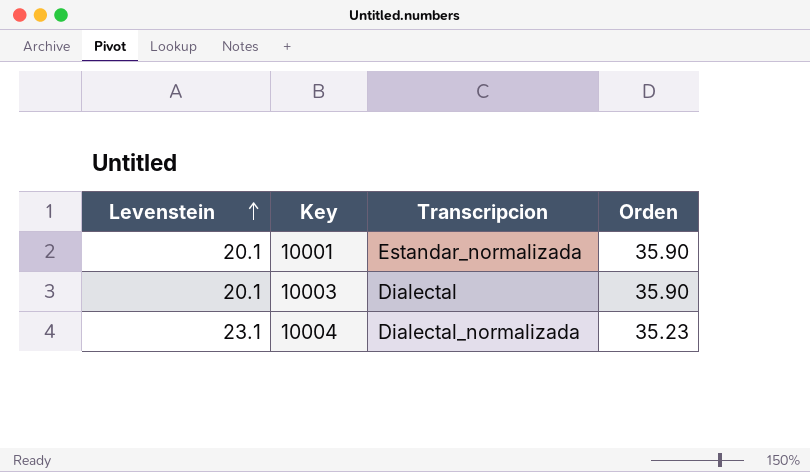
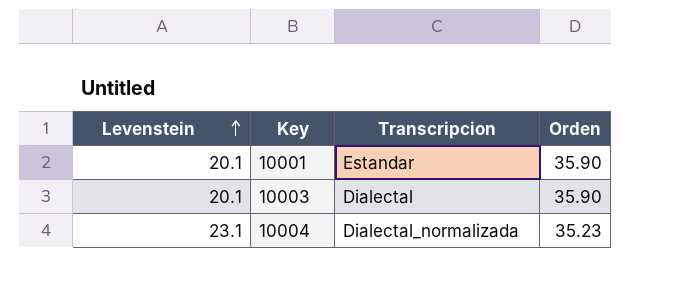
10001 | Transcripcion: Estandar_normalizada -> Estandar

